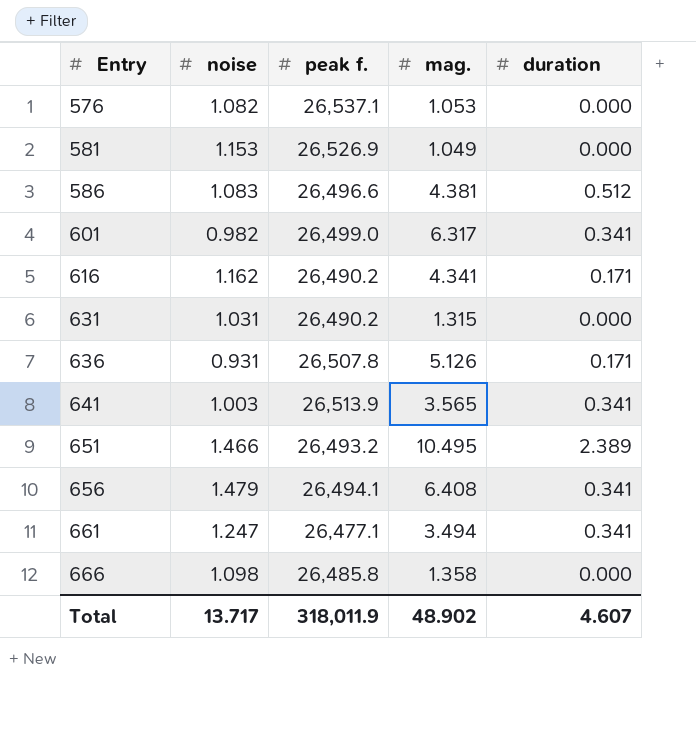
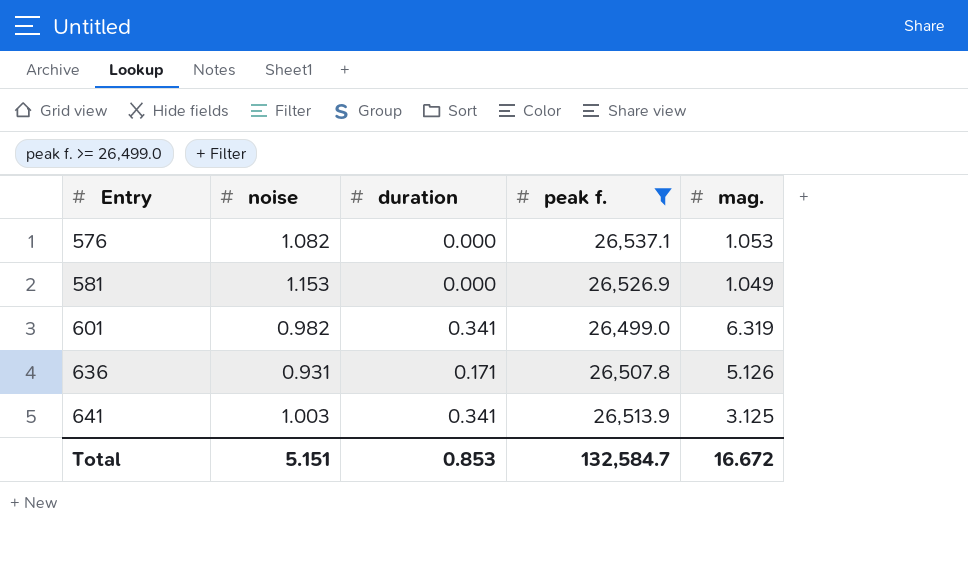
filter: none -> peak f. >= 26,499.0
column duration | position: 5 -> 3
601 | mag.: 6.317 -> 6.319
641 | mag.: 3.565 -> 3.125
Total | noise: 13.717 -> 5.151
Total | duration: 4.607 -> 0.853
Total | peak f.: 318,011.9 -> 132,584.7
Total | mag.: 48.902 -> 16.672

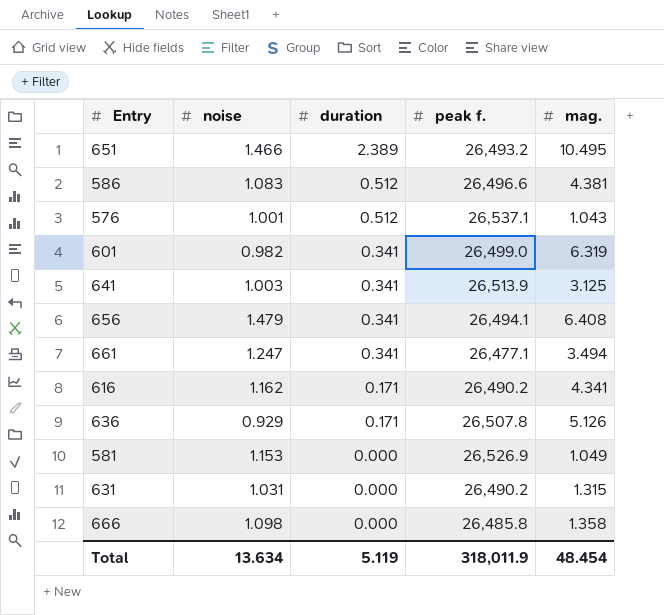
filter: peak f. >= 26,499.0 -> none
row order: Entry ascending -> duration descending
576 | noise: 1.082 -> 1.001
576 | duration: 0.000 -> 0.512
576 | mag.: 1.053 -> 1.043
636 | noise: 0.931 -> 0.929
Total | noise: 5.151 -> 13.634
Total | duration: 0.853 -> 5.119
Total | peak f.: 132,584.7 -> 318,011.9
Total | mag.: 16.672 -> 48.454

